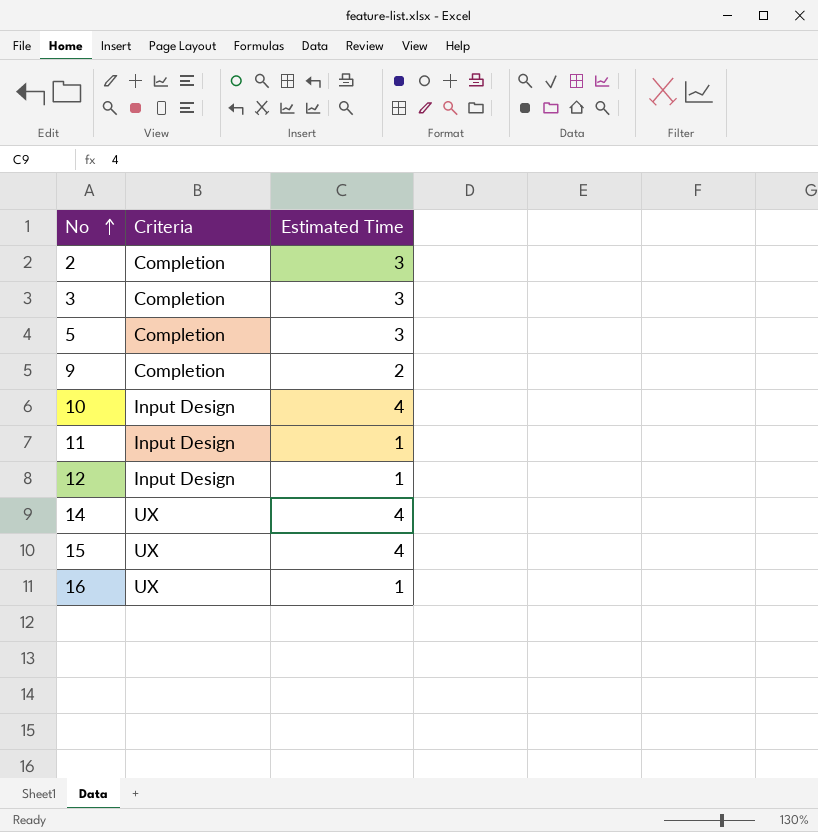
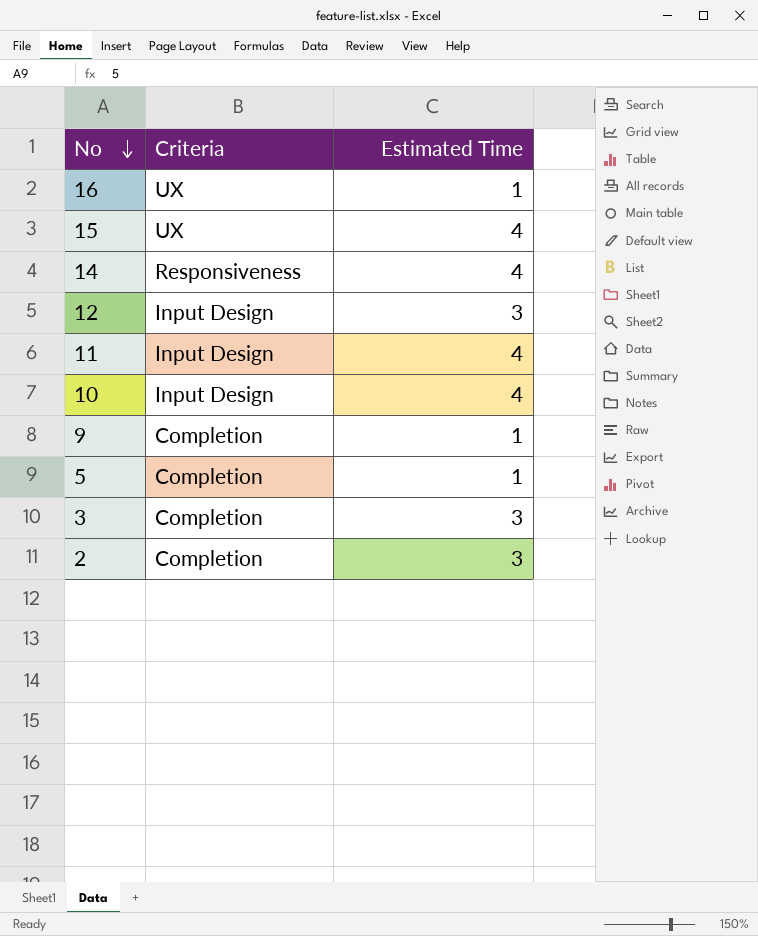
row order: No ascending -> No descending
14 | Criteria: UX -> Responsiveness
12 | Estimated Time: 1 -> 3
11 | Estimated Time: 1 -> 4
9 | Estimated Time: 2 -> 1
5 | Estimated Time: 3 -> 1

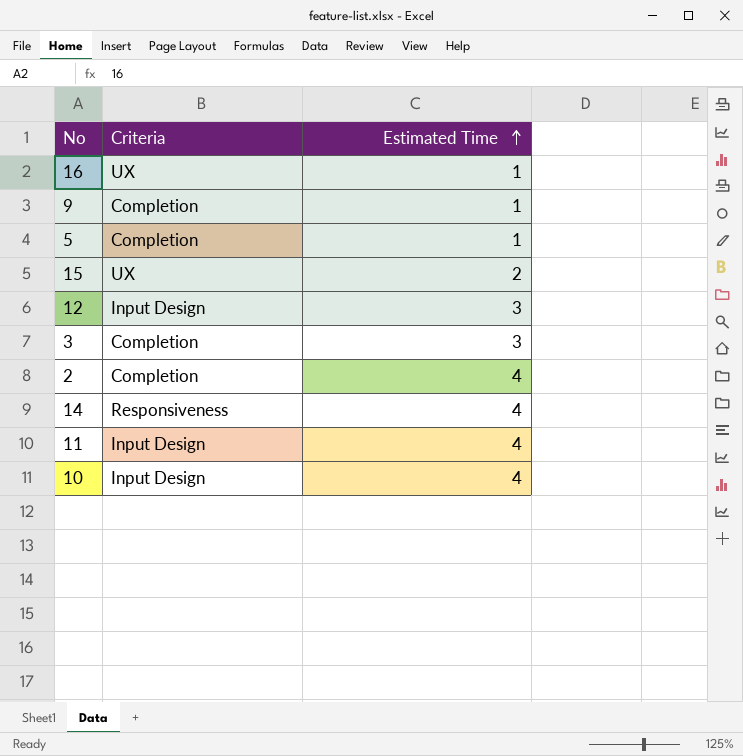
row order: No descending -> Estimated Time ascending
15 | Estimated Time: 4 -> 2
2 | Estimated Time: 3 -> 4

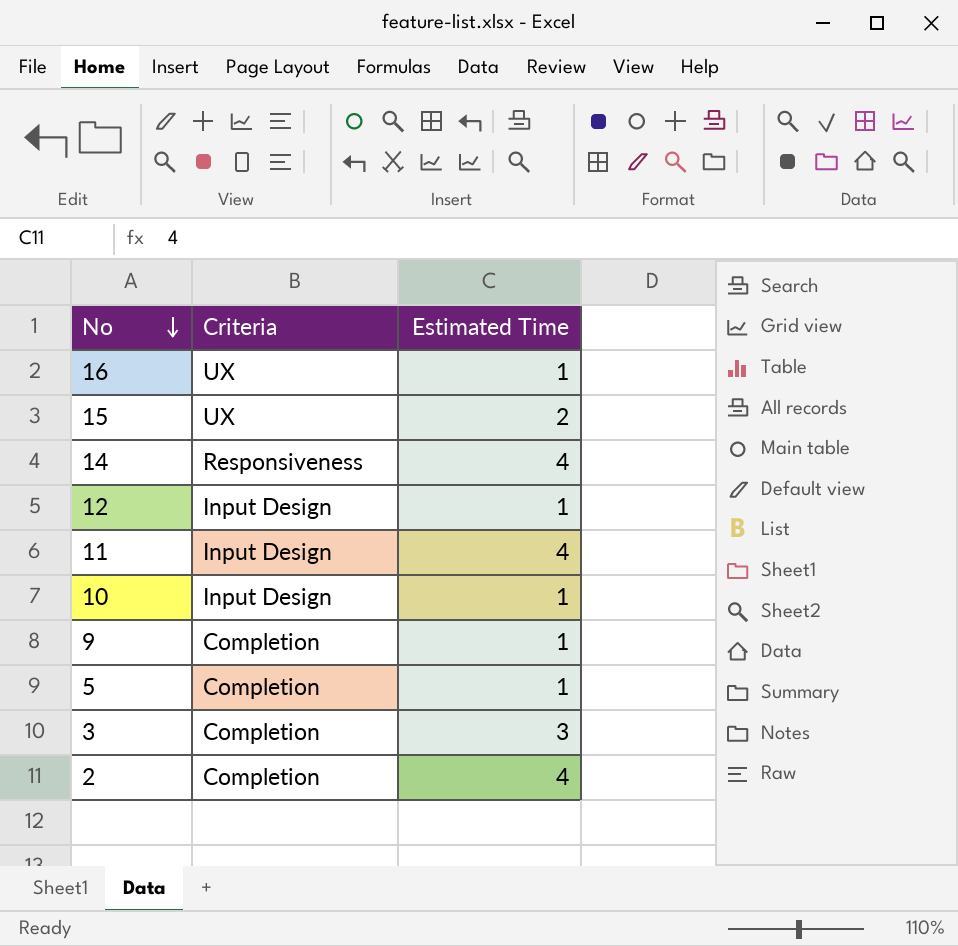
row order: Estimated Time ascending -> No descending
12 | Estimated Time: 3 -> 1
10 | Estimated Time: 4 -> 1

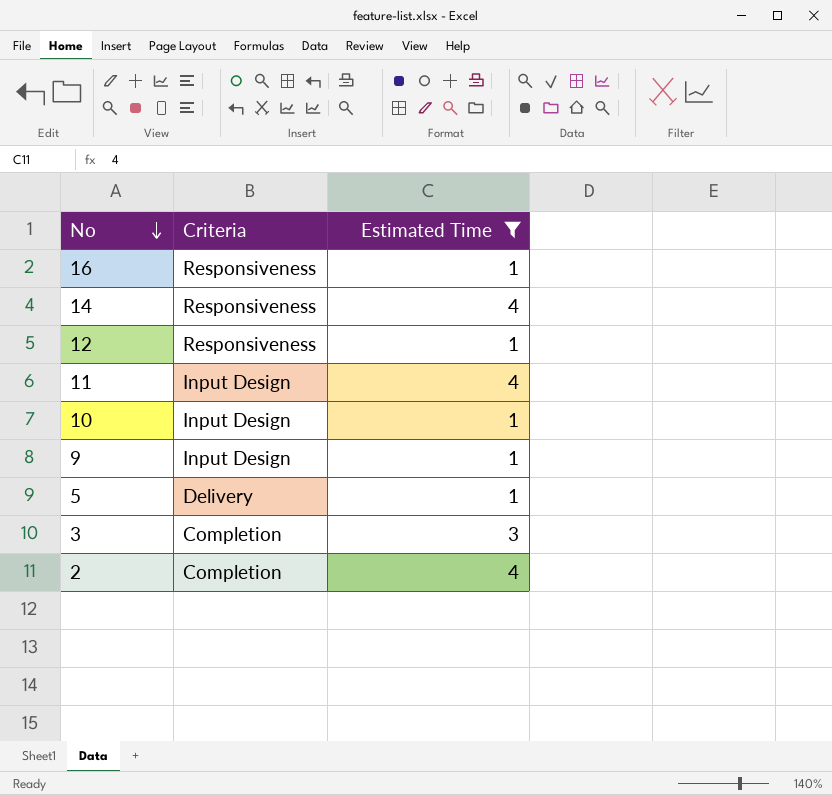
filter: none -> Estimated Time != 2
16 | Criteria: UX -> Responsiveness
12 | Criteria: Input Design -> Responsiveness
9 | Criteria: Completion -> Input Design
5 | Criteria: Completion -> Delivery

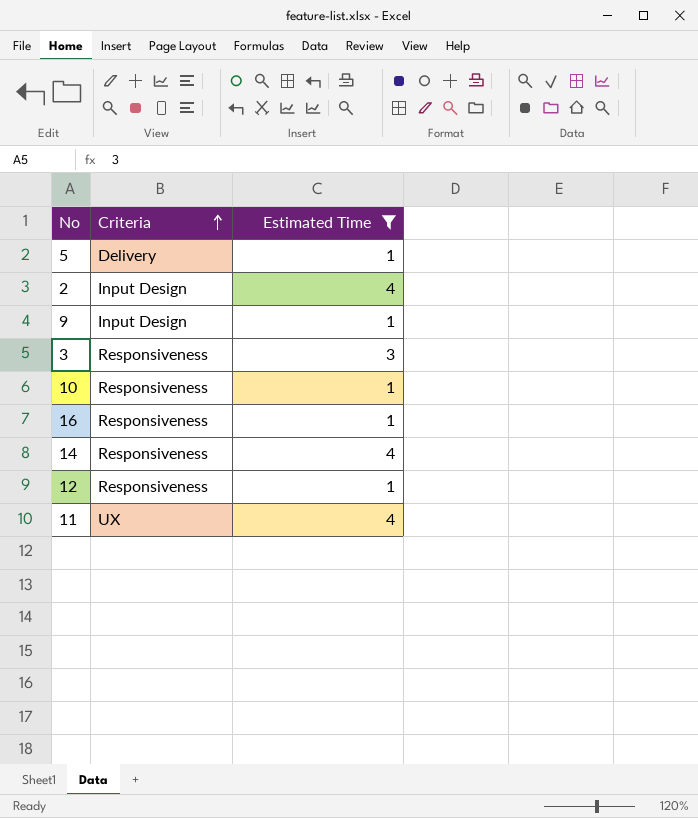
row order: No descending -> Criteria ascending
2 | Criteria: Completion -> Input Design
3 | Criteria: Completion -> Responsiveness
10 | Criteria: Input Design -> Responsiveness
11 | Criteria: Input Design -> UX

